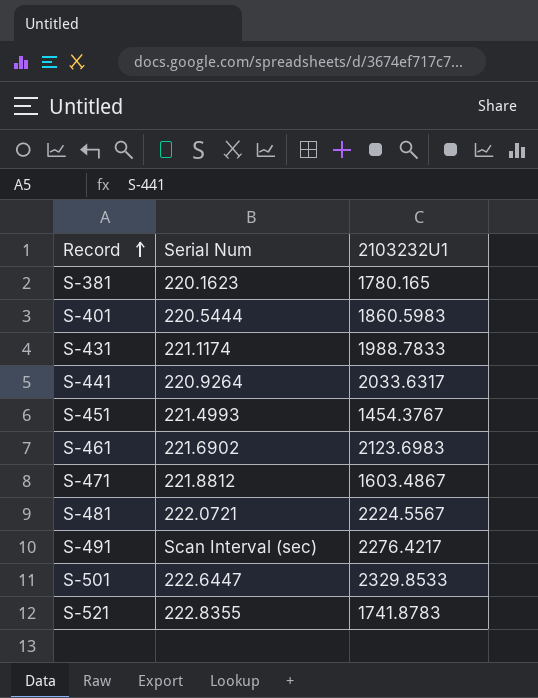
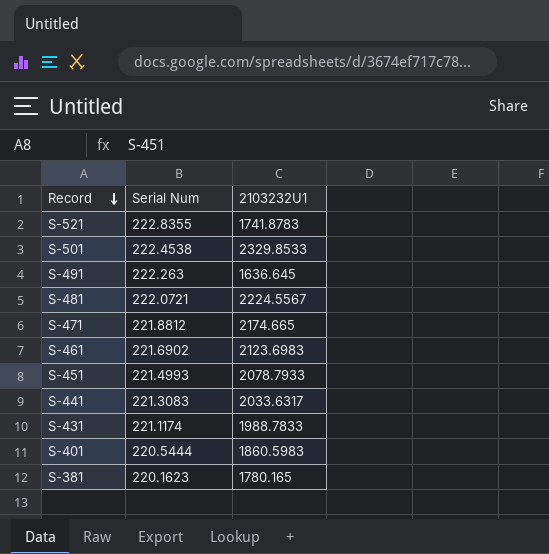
row order: Record ascending -> Record descending
S-501 | Serial Num: 222.6447 -> 222.4538
S-491 | Serial Num: Scan Interval (sec) -> 222.263
S-491 | 2103232U1: 2276.4217 -> 1636.645
S-471 | 2103232U1: 1603.4867 -> 2174.665
S-451 | 2103232U1: 1454.3767 -> 2078.7933
S-441 | Serial Num: 220.9264 -> 221.3083

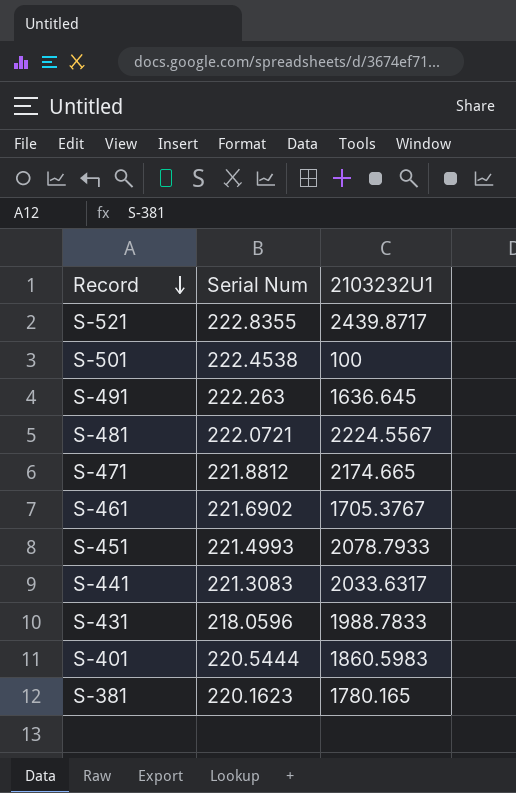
S-521 | 2103232U1: 1741.8783 -> 2439.8717
S-501 | 2103232U1: 2329.8533 -> 100
S-461 | 2103232U1: 2123.6983 -> 1705.3767
S-431 | Serial Num: 221.1174 -> 218.0596

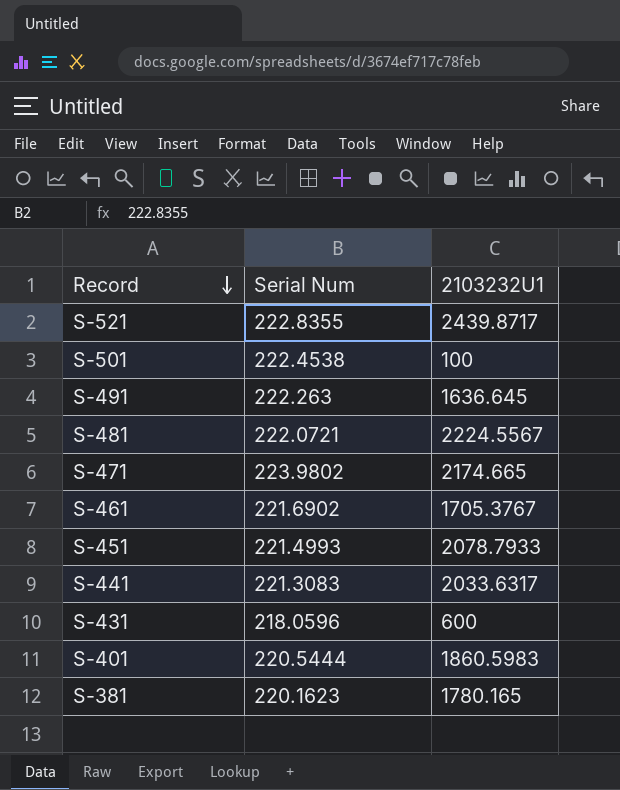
S-471 | Serial Num: 221.8812 -> 223.9802
S-431 | 2103232U1: 1988.7833 -> 600

